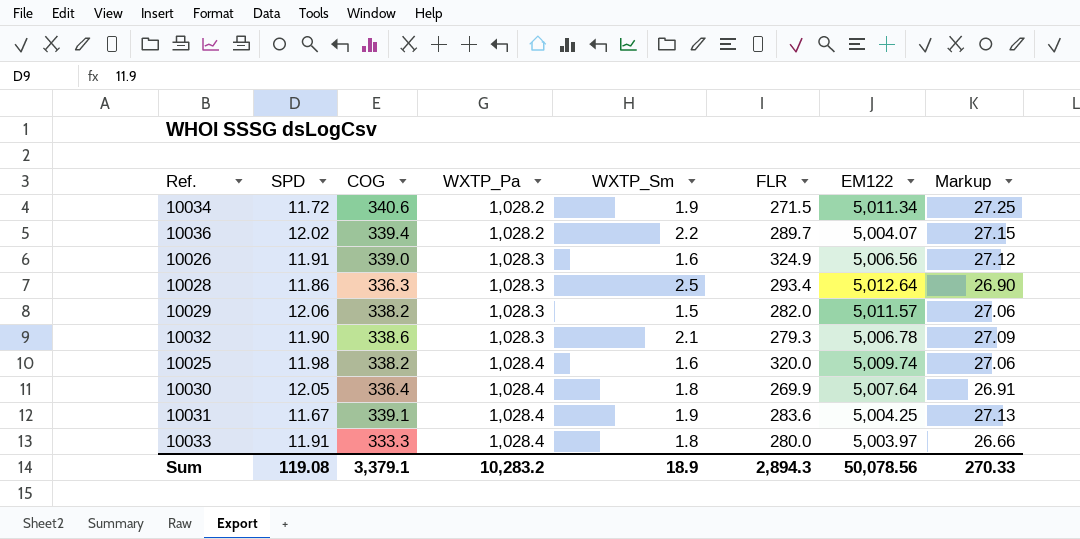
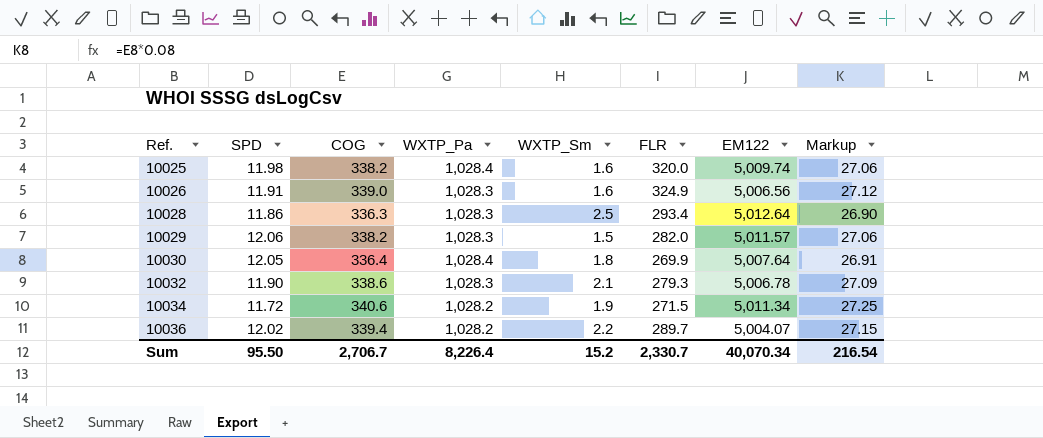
row order: WXTP_Pa ascending -> Ref. ascending
row 10031: 11.67 | 339.1 | 1,028.4 | 1.9 | 283.6 | 5,004.25 | 27.13 -> none
row 10033: 11.91 | 333.3 | 1,028.4 | 1.8 | 280.0 | 5,003.97 | 26.66 -> none
Sum | SPD: 119.08 -> 95.50
Sum | COG: 3,379.1 -> 2,706.7
Sum | WXTP_Pa: 10,283.2 -> 8,226.4
Sum | WXTP_Sm: 18.9 -> 15.2
Sum | FLR: 2,894.3 -> 2,330.7
Sum | EM122: 50,078.56 -> 40,070.34
Sum | Markup: 270.33 -> 216.54

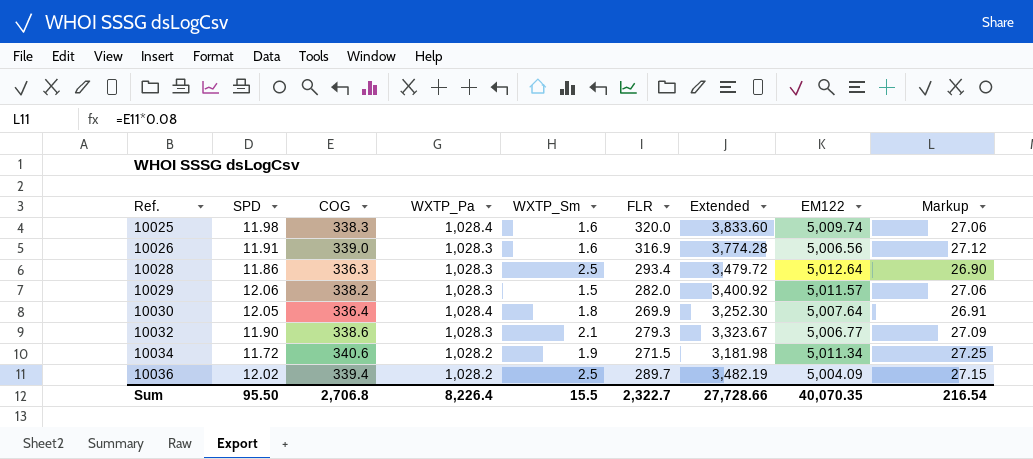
column Extended | formula: none -> [SPD] * [FLR]
10025 | COG: 338.2 -> 338.3
10026 | FLR: 324.9 -> 316.9
10032 | EM122: 5,006.78 -> 5,006.77
10036 | WXTP_Sm: 2.2 -> 2.5
10036 | EM122: 5,004.07 -> 5,004.09
Sum | COG: 2,706.7 -> 2,706.8
Sum | WXTP_Sm: 15.2 -> 15.5
Sum | FLR: 2,330.7 -> 2,322.7
Sum | EM122: 40,070.34 -> 40,070.35

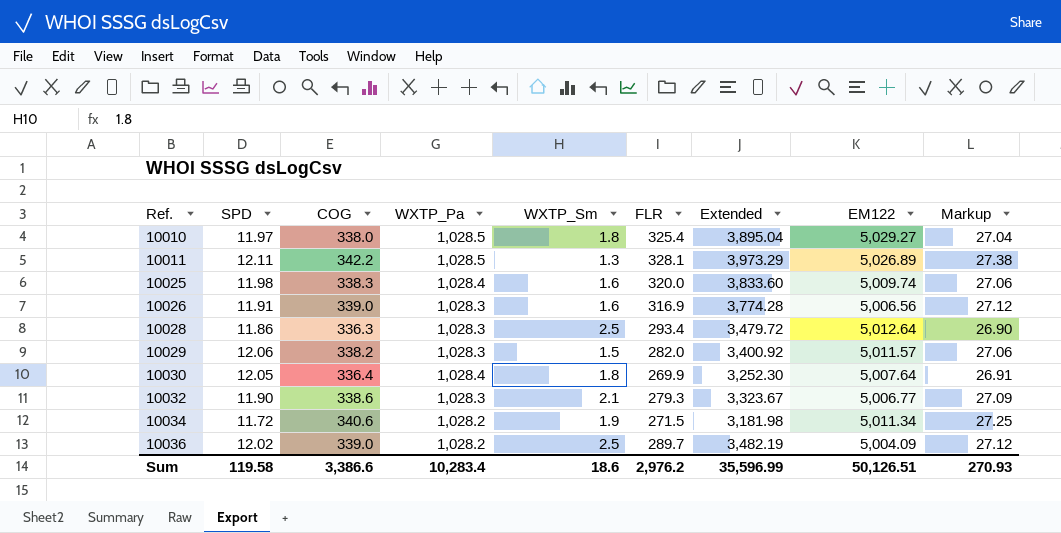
row 10010: none -> 11.97 | 338.0 | 1,028.5 | 1.8 | 325.4 | 3,895.04 | 5,029.27 | 27.04
row 10011: none -> 12.11 | 342.2 | 1,028.5 | 1.3 | 328.1 | 3,973.29 | 5,026.89 | 27.38
10036 | COG: 339.4 -> 339.0
10036 | Markup: 27.15 -> 27.12
Sum | SPD: 95.50 -> 119.58
Sum | COG: 2,706.8 -> 3,386.6
Sum | WXTP_Pa: 8,226.4 -> 10,283.4
Sum | WXTP_Sm: 15.5 -> 18.6
Sum | FLR: 2,322.7 -> 2,976.2
Sum | Extended: 27,728.66 -> 35,596.99
Sum | EM122: 40,070.35 -> 50,126.51
Sum | Markup: 216.54 -> 270.93

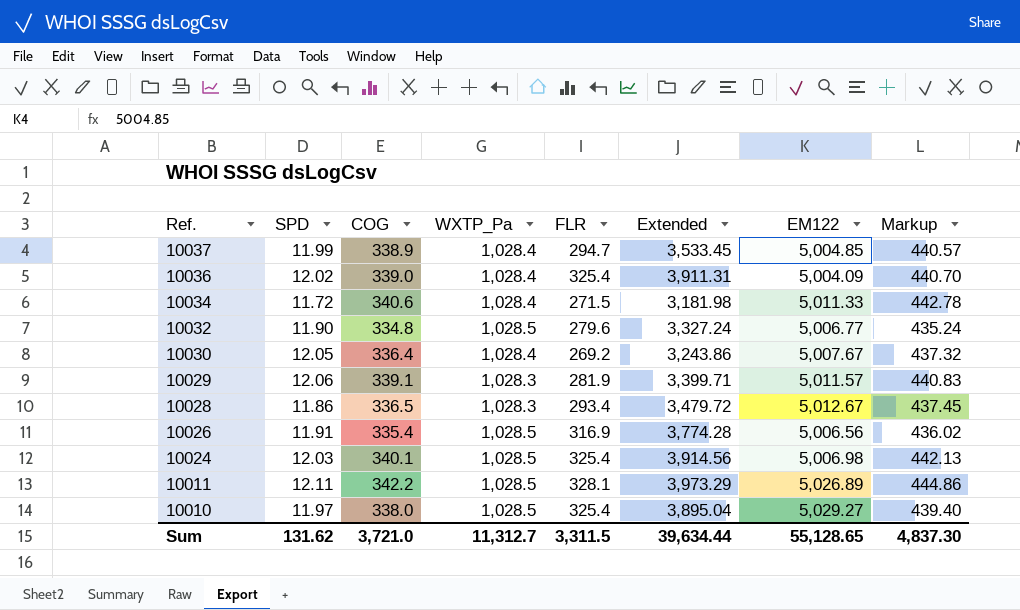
row order: Ref. ascending -> Ref. descending
column WXTP_Sm | position: 5 -> none
column Markup | formula: [COG] * 0.08 -> [COG] * 1.3
row 10025: 11.98 | 338.3 | 1,028.4 | 1.6 | 320.0 | 3,833.60 | 5,009.74 | 27.06 -> none
row 10037: none -> 11.99 | 338.9 | 1,028.4 | 294.7 | 3,533.45 | 5,004.85 | 440.57
10036 | WXTP_Pa: 1,028.2 -> 1,028.4
10036 | FLR: 289.7 -> 325.4
10036 | Extended: 3,482.19 -> 3,911.31
10034 | WXTP_Pa: 1,028.2 -> 1,028.4
10034 | EM122: 5,011.34 -> 5,011.33
10032 | COG: 338.6 -> 334.8
10032 | WXTP_Pa: 1,028.3 -> 1,028.5
10032 | FLR: 279.3 -> 279.6
10032 | Extended: 3,323.67 -> 3,327.24
10030 | FLR: 269.9 -> 269.2
10030 | Extended: 3,252.30 -> 3,243.86
10030 | EM122: 5,007.64 -> 5,007.67
10029 | COG: 338.2 -> 339.1
10029 | FLR: 282.0 -> 281.9
10029 | Extended: 3,400.92 -> 3,399.71
10028 | COG: 336.3 -> 336.5
10028 | EM122: 5,012.64 -> 5,012.67
10026 | COG: 339.0 -> 335.4
10026 | WXTP_Pa: 1,028.3 -> 1,028.5
row 10024: none -> 12.03 | 340.1 | 1,028.5 | 325.4 | 3,914.56 | 5,006.98 | 442.13
Sum | SPD: 119.58 -> 131.62
Sum | COG: 3,386.6 -> 3,721.0
Sum | WXTP_Pa: 10,283.4 -> 11,312.7
Sum | FLR: 2,976.2 -> 3,311.5
Sum | Extended: 35,596.99 -> 39,634.44
Sum | EM122: 50,126.51 -> 55,128.65
Sum | Markup: 270.93 -> 4,837.30

